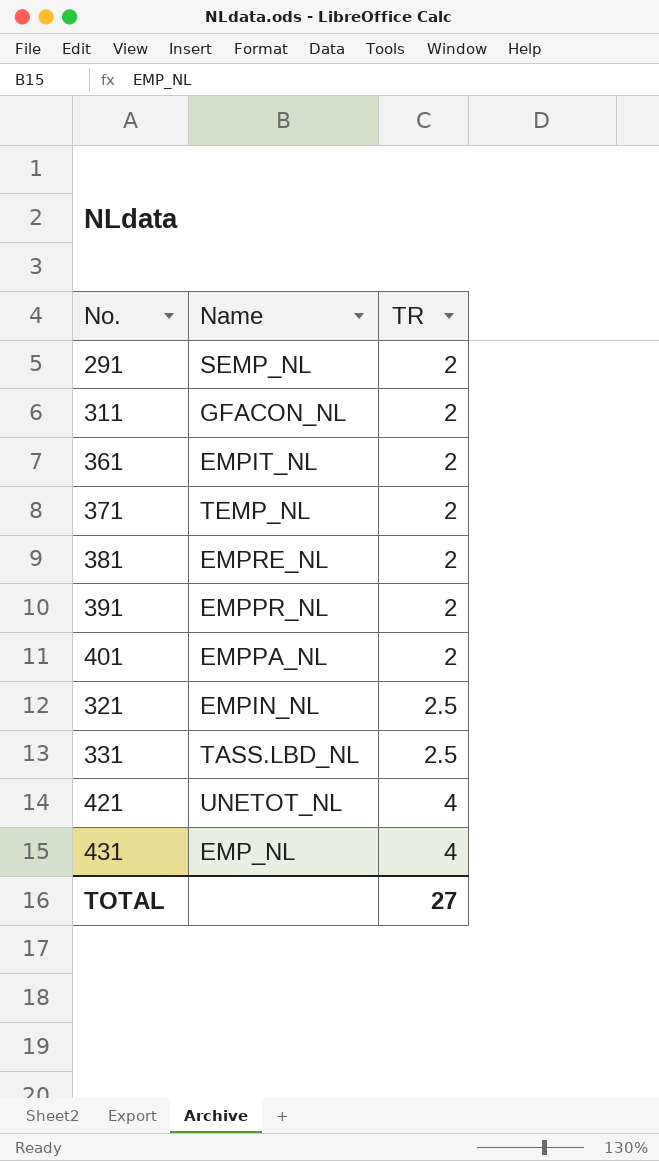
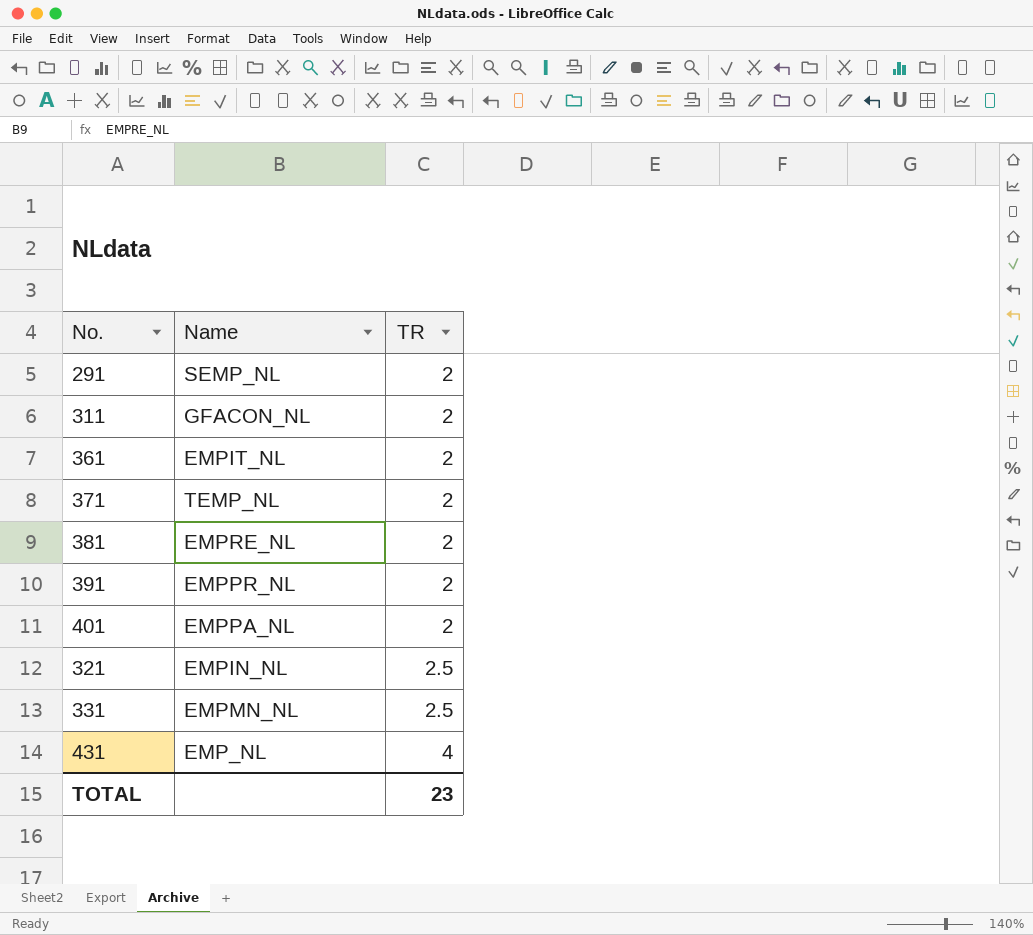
row 421: UNETOT_NL | 4 -> none
331 | Name: TASS.LBD_NL -> EMPMN_NL
TOTAL | TR: 27 -> 23

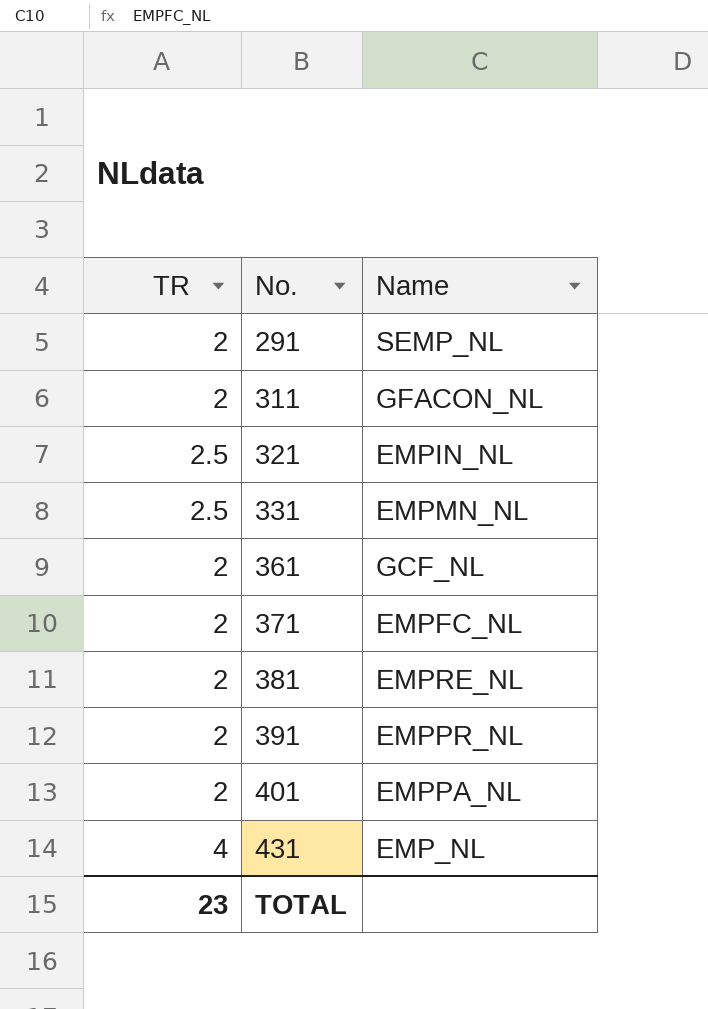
row order: TR ascending -> No. ascending
column TR | position: 3 -> 1
361 | Name: EMPIT_NL -> GCF_NL
371 | Name: TEMP_NL -> EMPFC_NL

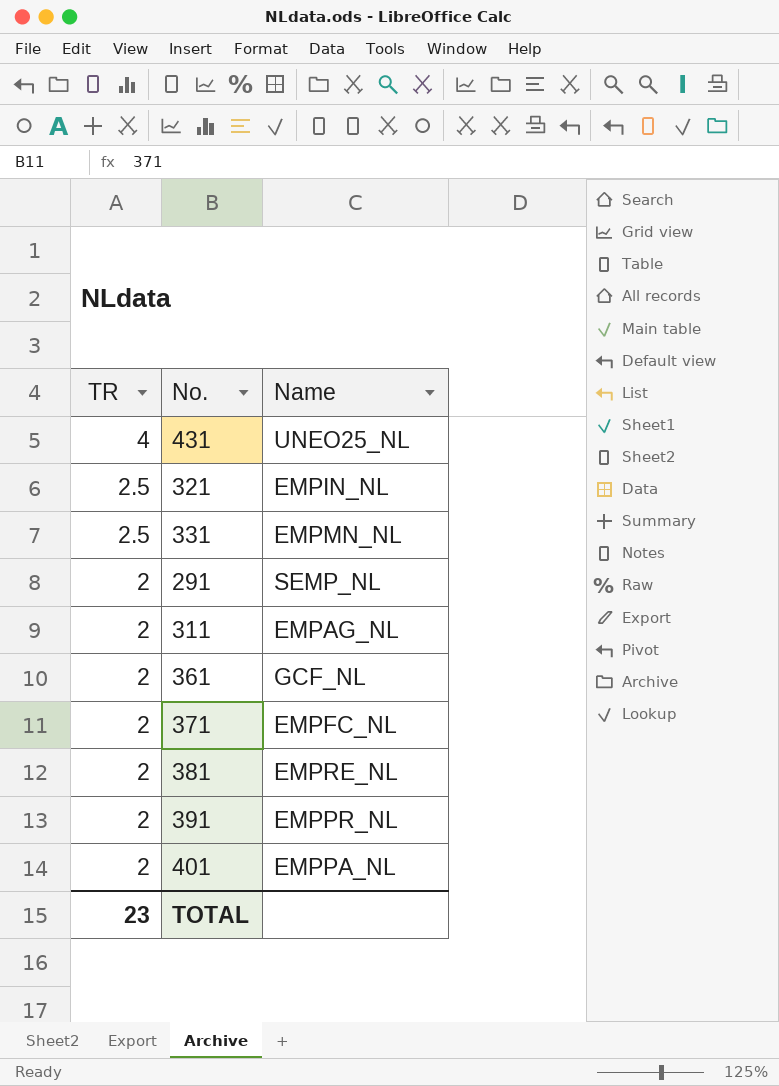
row order: No. ascending -> TR descending
431 | Name: EMP_NL -> UNEO25_NL
311 | Name: GFACON_NL -> EMPAG_NL

